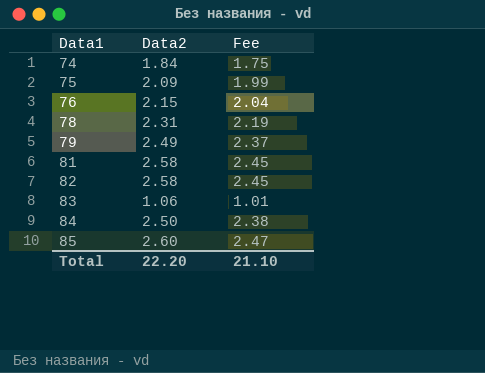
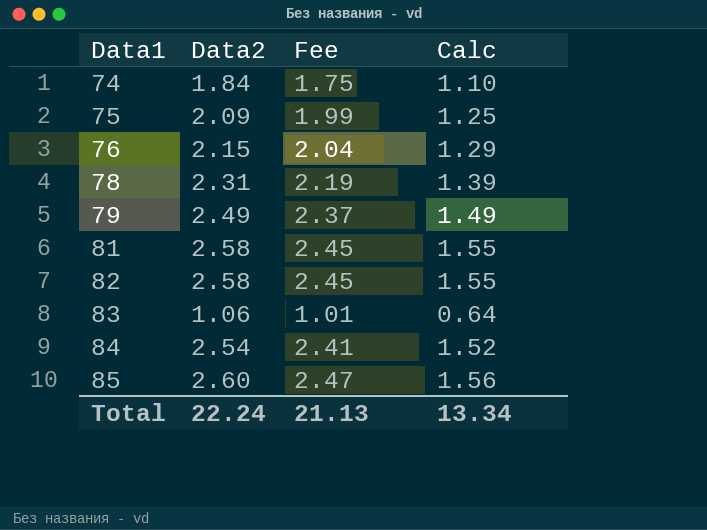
column Calc | formula: none -> [Data2] * 0.6
84 | Data2: 2.50 -> 2.54
84 | Fee: 2.38 -> 2.41
Total | Data2: 22.20 -> 22.24
Total | Fee: 21.10 -> 21.13

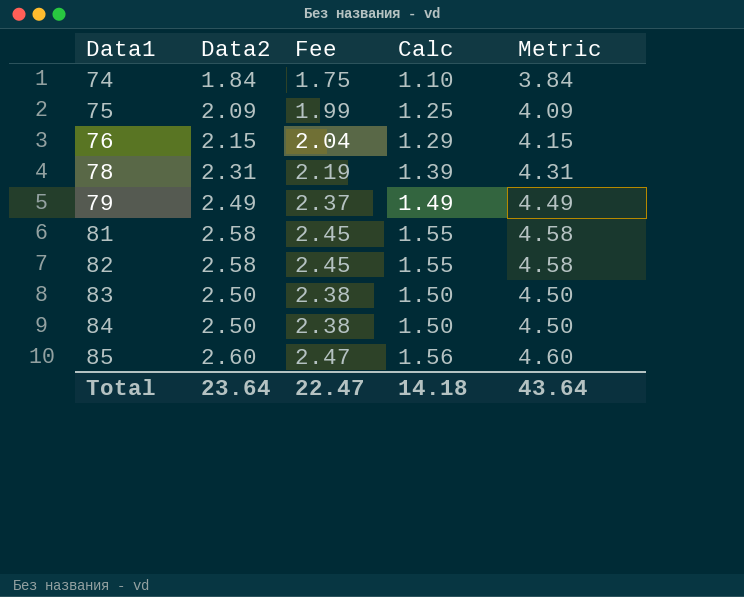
column Metric | formula: none -> [Data2] + 2
83 | Data2: 1.06 -> 2.50
83 | Fee: 1.01 -> 2.38
83 | Calc: 0.64 -> 1.50
84 | Data2: 2.54 -> 2.50
84 | Fee: 2.41 -> 2.38
84 | Calc: 1.52 -> 1.50
Total | Data2: 22.24 -> 23.64
Total | Fee: 21.13 -> 22.47
Total | Calc: 13.34 -> 14.18

